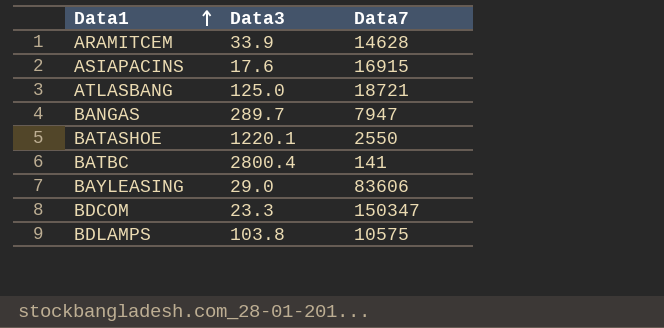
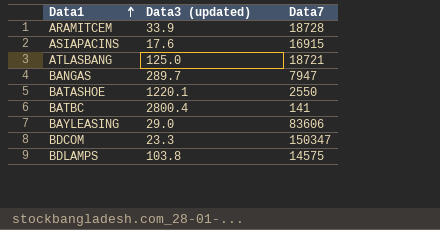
column name: Data3 -> Data3 (updated)
ARAMITCEM | Data7: 14628 -> 18728
BDLAMPS | Data7: 10575 -> 14575

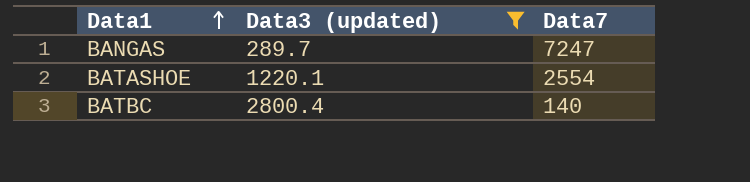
filter: none -> Data3 (updated) >= 289.7
BANGAS | Data7: 7947 -> 7247
BATASHOE | Data7: 2550 -> 2554
BATBC | Data7: 141 -> 140

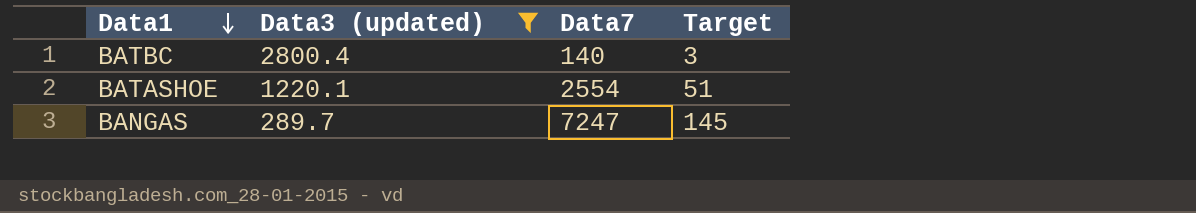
row order: Data1 ascending -> Data1 descending
column Target | formula: none -> [Data7] * 0.02

